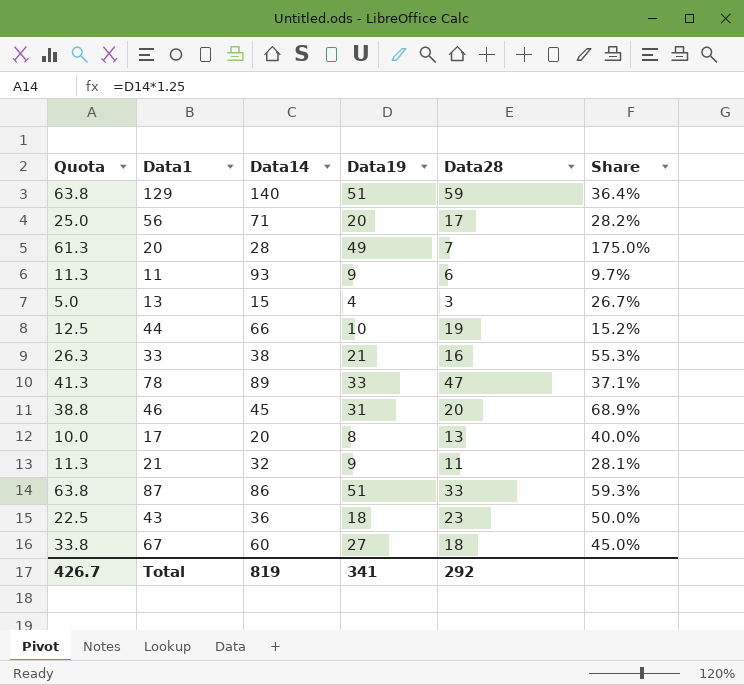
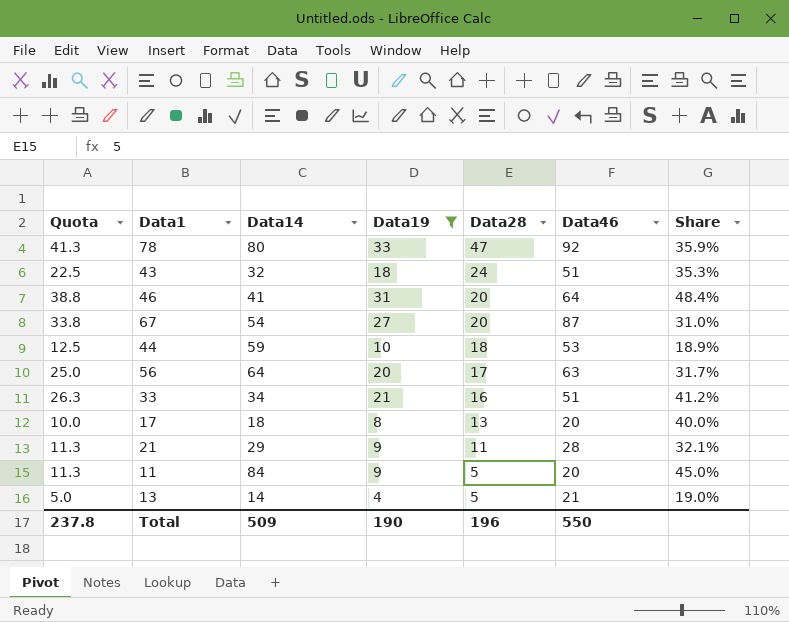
filter: none -> Data19 <= 33
row order: none -> Data28 descending
column Data46 | position: none -> 6
column Share | formula: [Data19] / [Data14] -> [Data19] / [Data46]
78 | Data14: 89 -> 80
43 | Data14: 36 -> 32
43 | Data28: 23 -> 24
46 | Data14: 45 -> 41
67 | Data14: 60 -> 54
67 | Data28: 18 -> 20
44 | Data14: 66 -> 59
44 | Data28: 19 -> 18
56 | Data14: 71 -> 64
33 | Data14: 38 -> 34
17 | Data14: 20 -> 18
21 | Data14: 32 -> 29
11 | Data14: 93 -> 84
11 | Data28: 6 -> 5
13 | Data14: 15 -> 14
13 | Data28: 3 -> 5
Total | Quota: 426.7 -> 237.8
Total | Data14: 819 -> 509
Total | Data19: 341 -> 190
Total | Data28: 292 -> 196

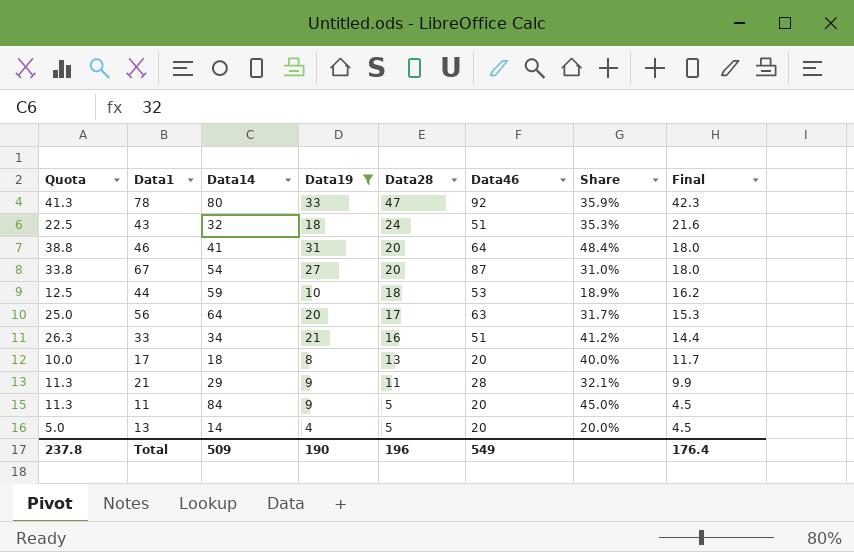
column Final | formula: none -> [Data28] * 0.9
13 | Data46: 21 -> 20
13 | Share: 19.0% -> 20.0%
Total | Data46: 550 -> 549

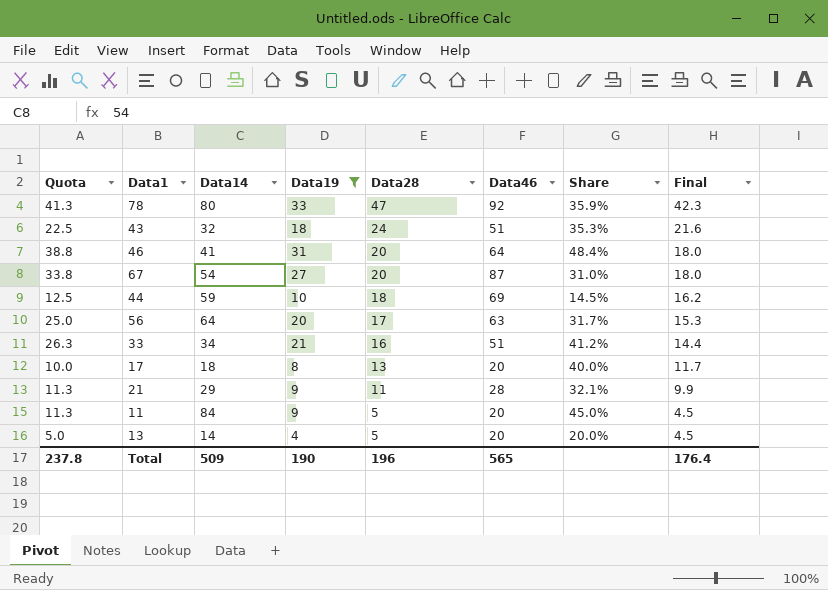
44 | Data46: 53 -> 69
44 | Share: 18.9% -> 14.5%
Total | Data46: 549 -> 565

